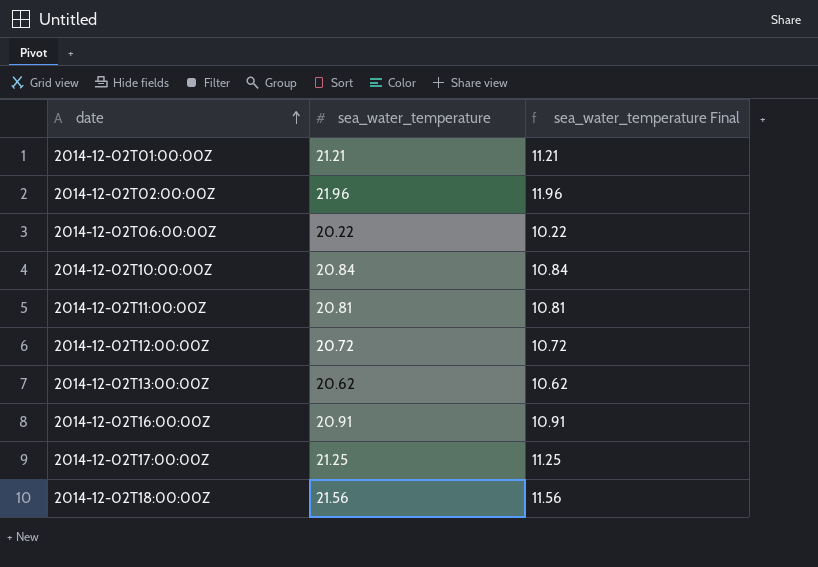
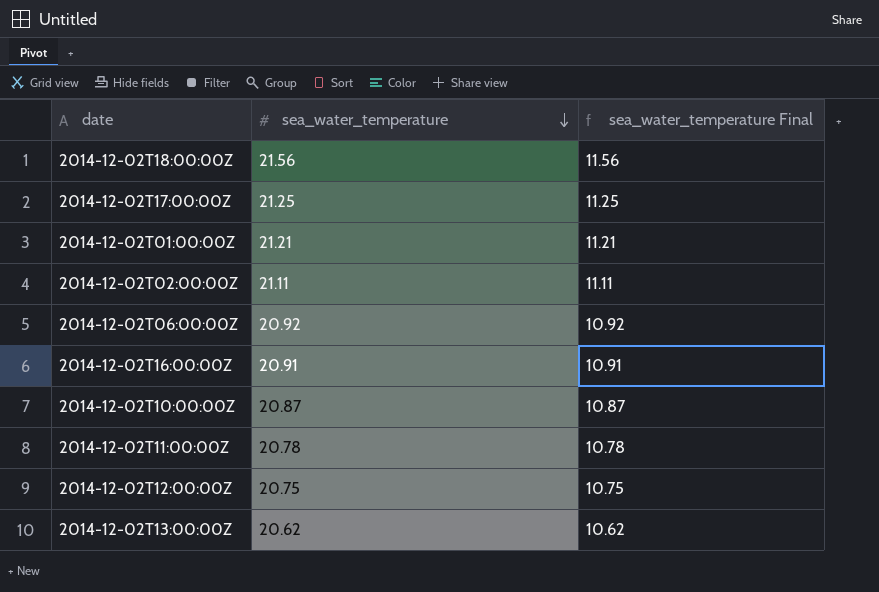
row order: date ascending -> sea_water_temperature descending
2014-12-02T02:00:00Z | sea_water_temperature: 21.96 -> 21.11
2014-12-02T02:00:00Z | sea_water_temperature Final: 11.96 -> 11.11
2014-12-02T06:00:00Z | sea_water_temperature: 20.22 -> 20.92
2014-12-02T06:00:00Z | sea_water_temperature Final: 10.22 -> 10.92
2014-12-02T10:00:00Z | sea_water_temperature: 20.84 -> 20.87
2014-12-02T10:00:00Z | sea_water_temperature Final: 10.84 -> 10.87
2014-12-02T11:00:00Z | sea_water_temperature: 20.81 -> 20.78
2014-12-02T11:00:00Z | sea_water_temperature Final: 10.81 -> 10.78
2014-12-02T12:00:00Z | sea_water_temperature: 20.72 -> 20.75
2014-12-02T12:00:00Z | sea_water_temperature Final: 10.72 -> 10.75

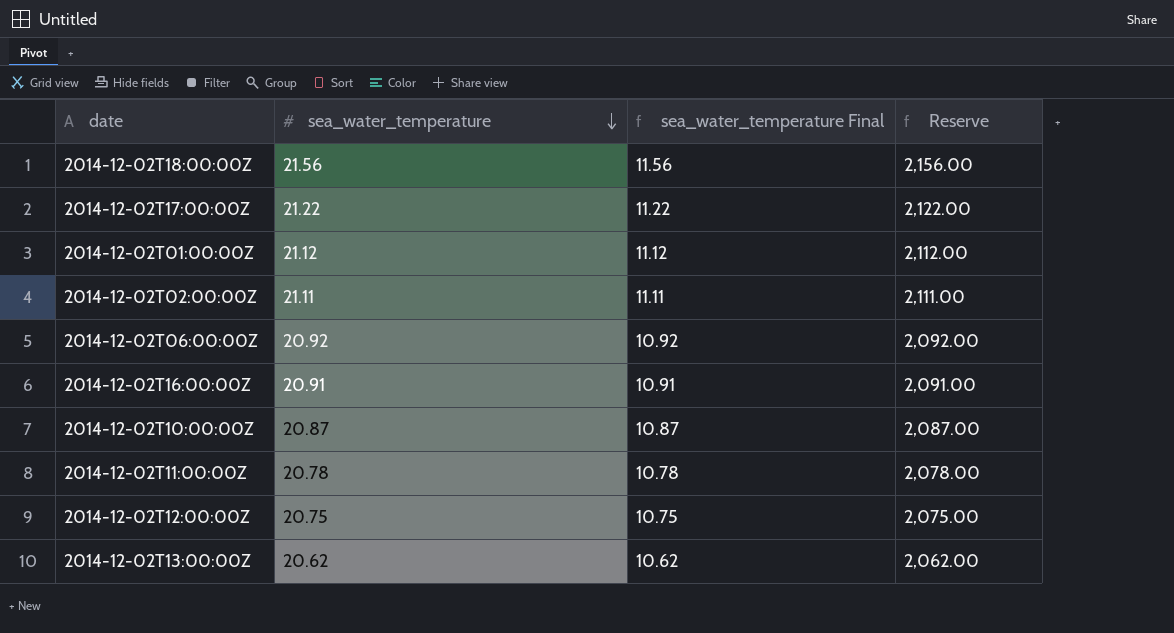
column Reserve | formula: none -> [sea_water_temperature] * 100
2014-12-02T17:00:00Z | sea_water_temperature: 21.25 -> 21.22
2014-12-02T17:00:00Z | sea_water_temperature Final: 11.25 -> 11.22
2014-12-02T01:00:00Z | sea_water_temperature: 21.21 -> 21.12
2014-12-02T01:00:00Z | sea_water_temperature Final: 11.21 -> 11.12

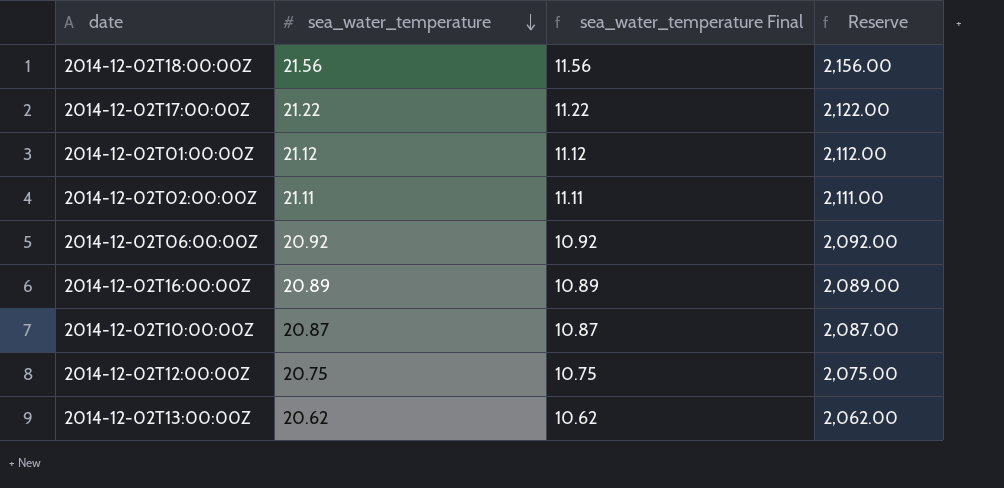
row 2014-12-02T11:00:00Z: 20.78 | 10.78 | 2,078.00 -> none
2014-12-02T16:00:00Z | sea_water_temperature: 20.91 -> 20.89
2014-12-02T16:00:00Z | sea_water_temperature Final: 10.91 -> 10.89
2014-12-02T16:00:00Z | Reserve: 2,091.00 -> 2,089.00

